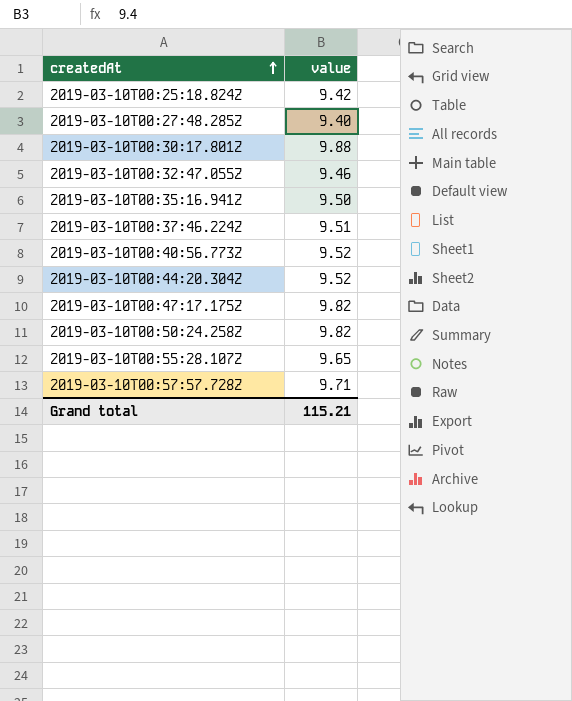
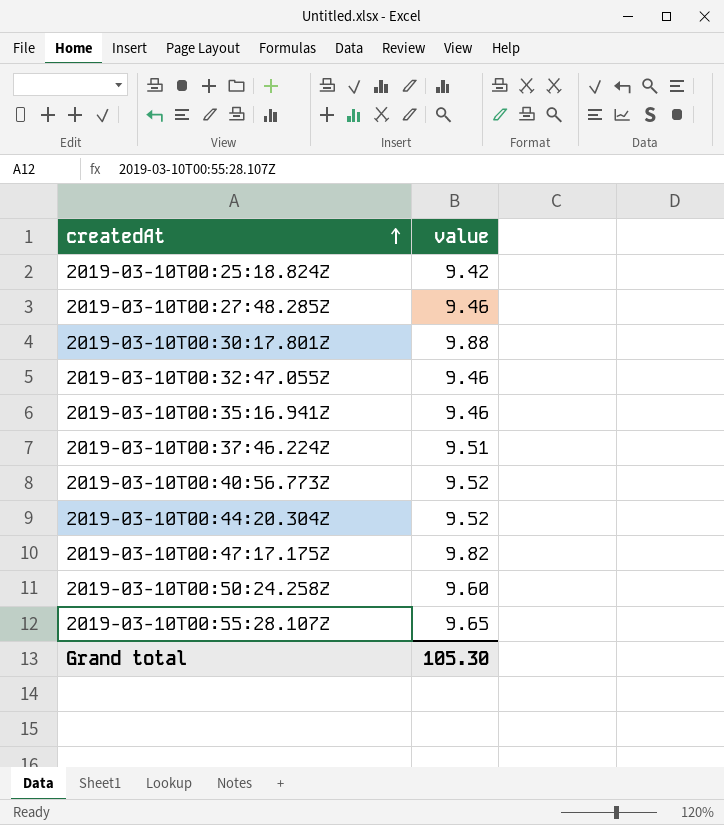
row 2019-03-10T00:57:57.728Z: 9.71 -> none
2019-03-10T00:27:48.285Z | value: 9.40 -> 9.46
2019-03-10T00:35:16.941Z | value: 9.50 -> 9.46
2019-03-10T00:50:24.258Z | value: 9.82 -> 9.60
Grand total | value: 115.21 -> 105.30

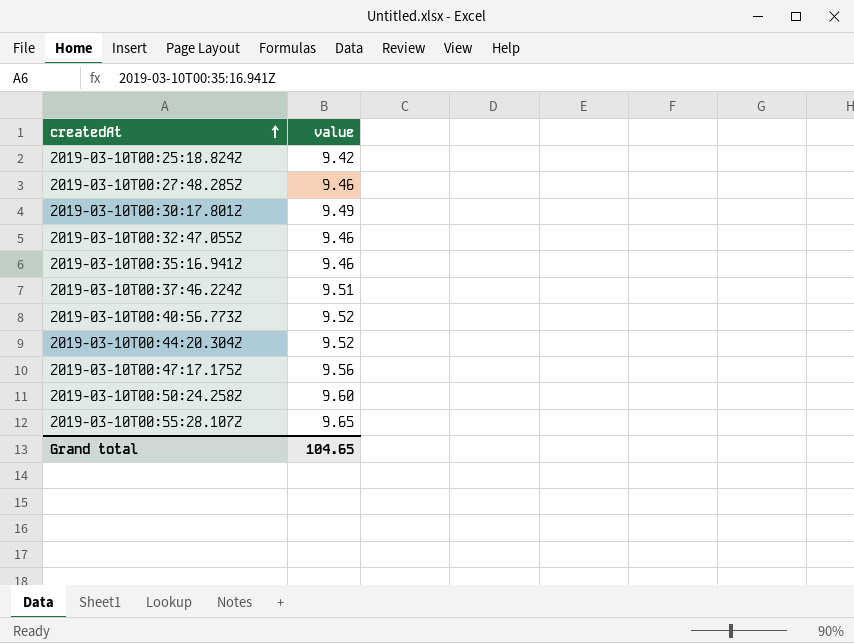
2019-03-10T00:30:17.801Z | value: 9.88 -> 9.49
2019-03-10T00:47:17.175Z | value: 9.82 -> 9.56
Grand total | value: 105.30 -> 104.65

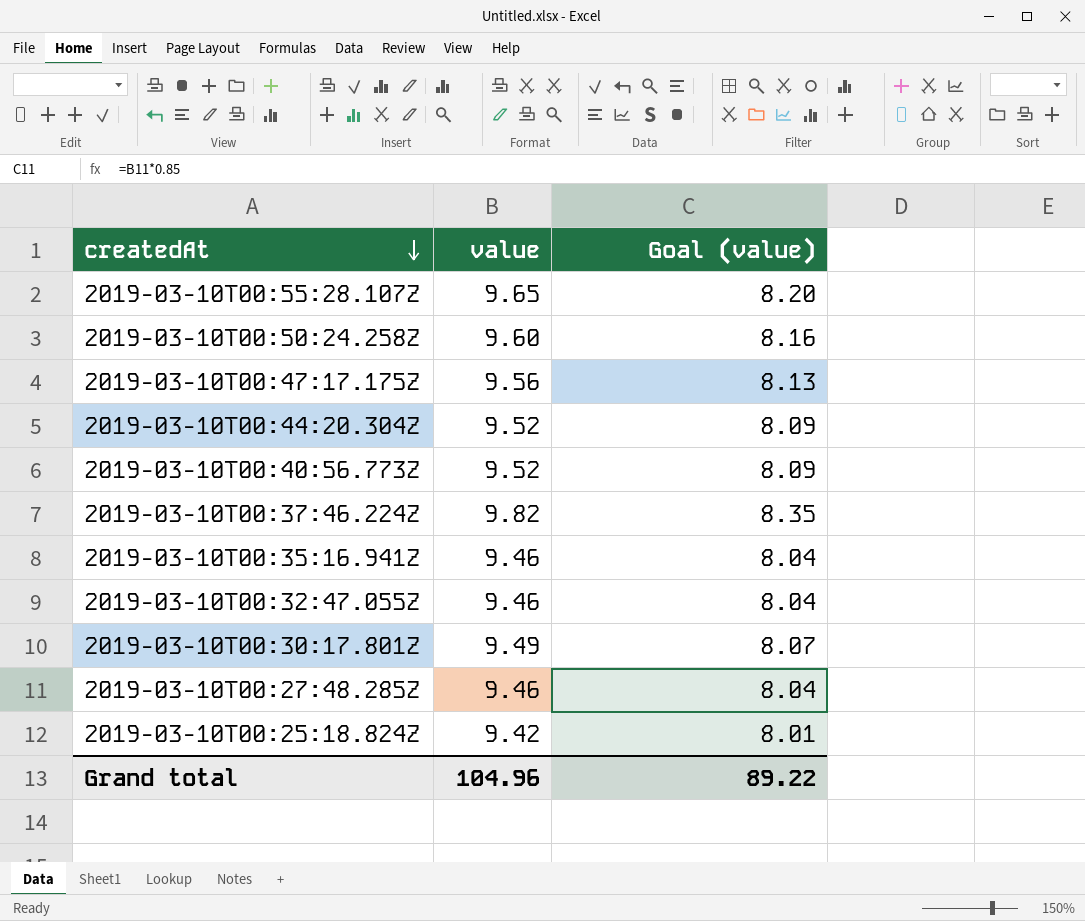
row order: createdAt ascending -> createdAt descending
column Goal (value) | formula: none -> [value] * 0.85
2019-03-10T00:37:46.224Z | value: 9.51 -> 9.82
Grand total | value: 104.65 -> 104.96

